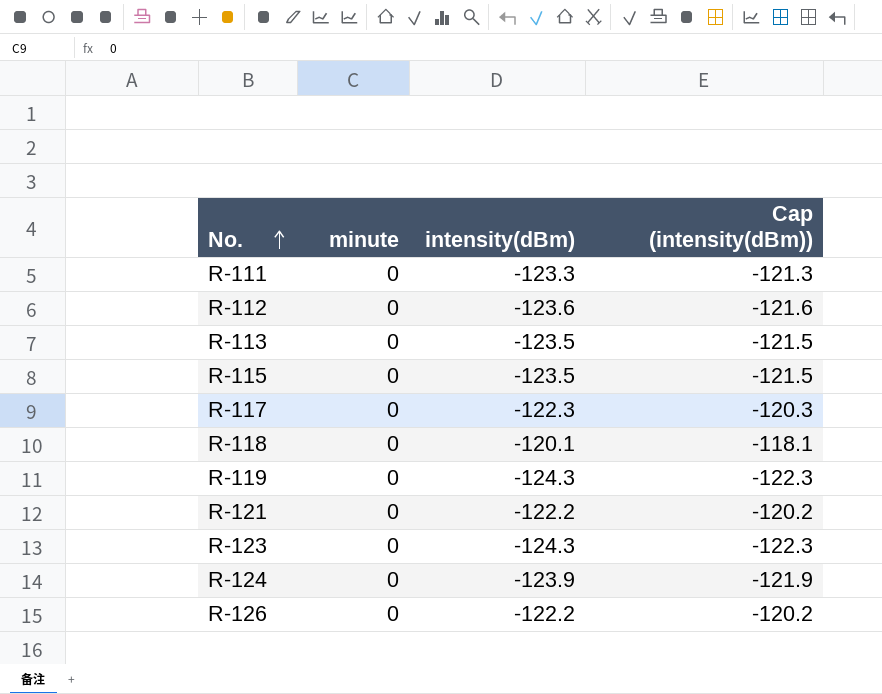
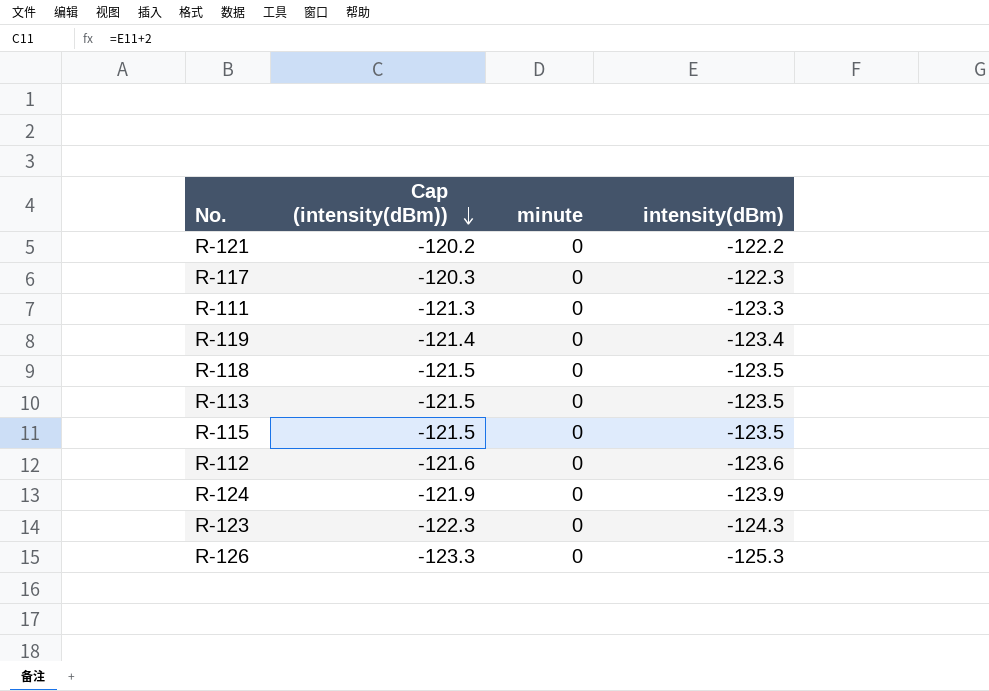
row order: No. ascending -> Cap (intensity(dBm)) descending
column Cap (intensity(dBm)) | position: 4 -> 2
R-119 | Cap (intensity(dBm)): -122.3 -> -121.4
R-119 | intensity(dBm): -124.3 -> -123.4
R-118 | Cap (intensity(dBm)): -118.1 -> -121.5
R-118 | intensity(dBm): -120.1 -> -123.5
R-126 | Cap (intensity(dBm)): -120.2 -> -123.3
R-126 | intensity(dBm): -122.2 -> -125.3

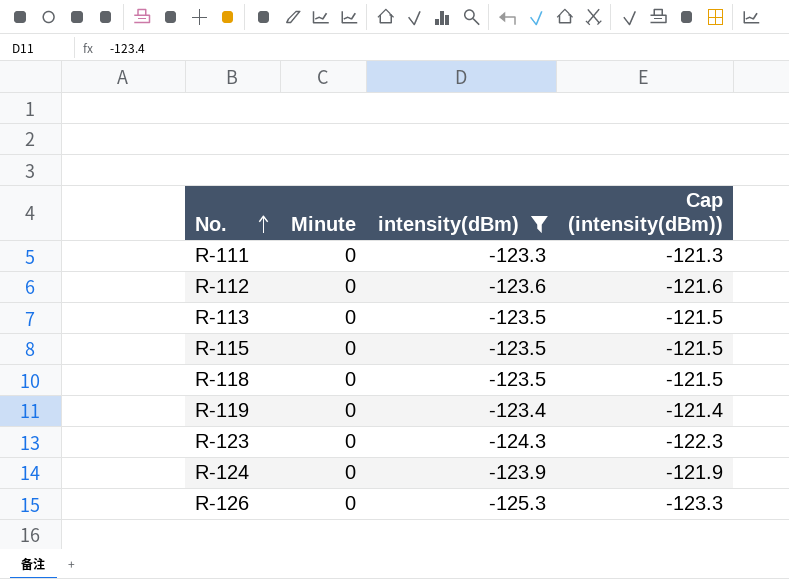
filter: none -> intensity(dBm) <= -123.3
row order: Cap (intensity(dBm)) descending -> No. ascending
column name: minute -> Minute
column Cap (intensity(dBm)) | position: 2 -> 4

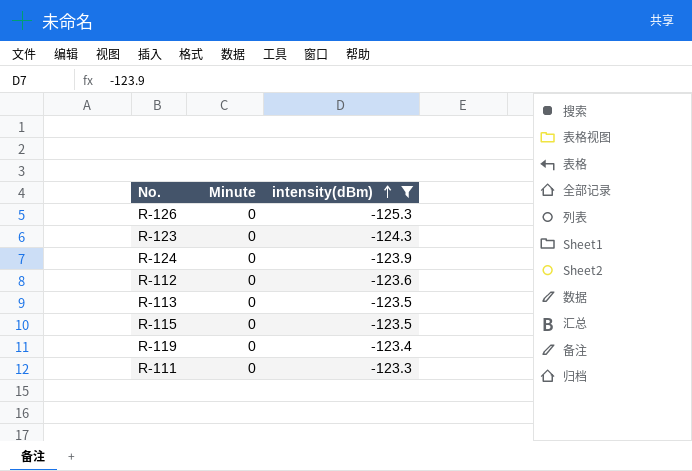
row order: No. ascending -> intensity(dBm) ascending
column Cap (intensity(dBm)) | formula: [intensity(dBm)] + 2 -> none
row R-118: 0 | -123.5 | -121.5 -> none

